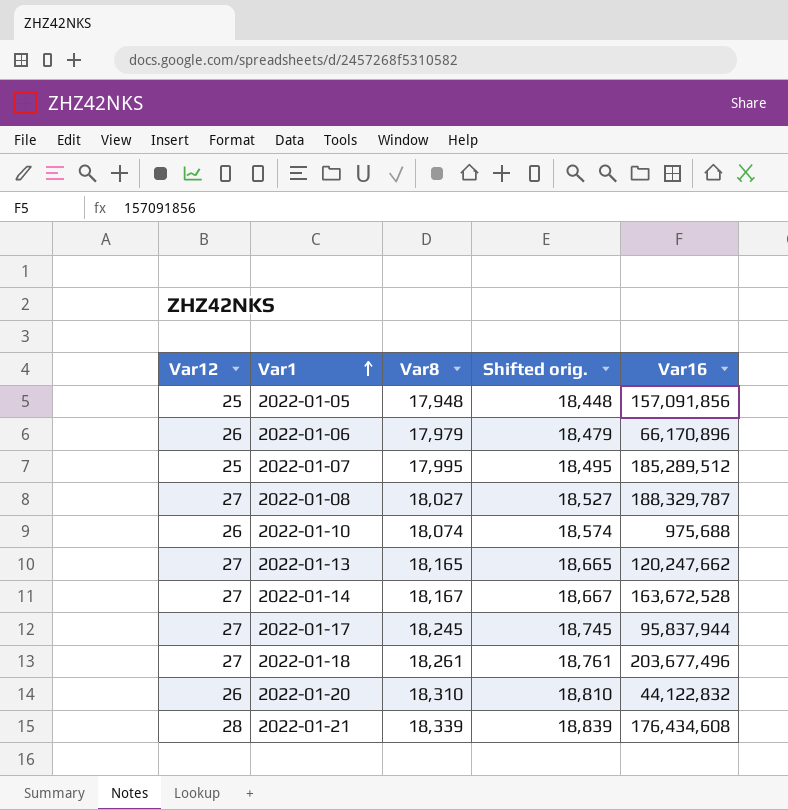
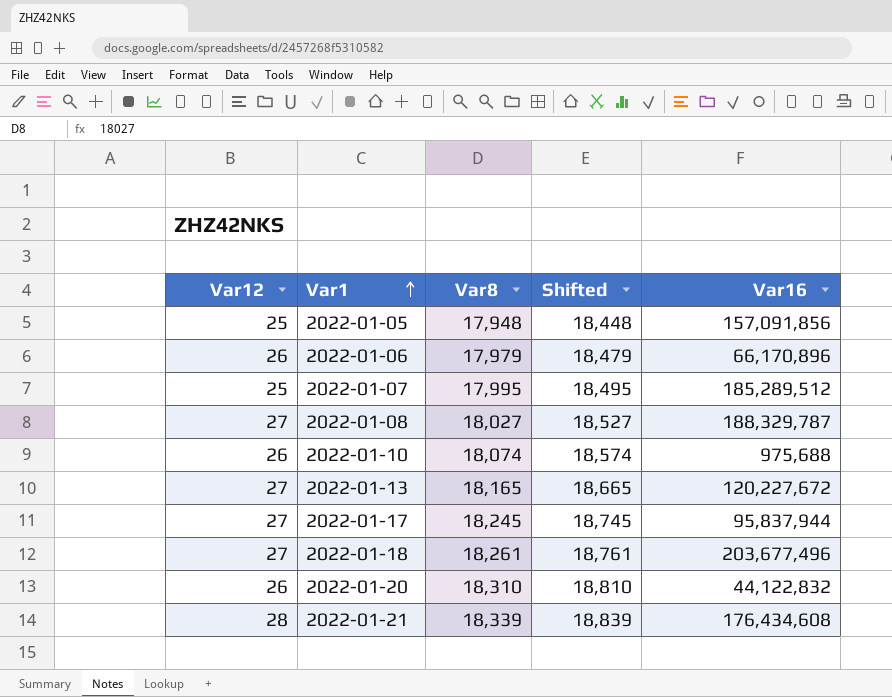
column name: Shifted orig. -> Shifted
row 2022-01-14: 27 | 18,167 | 18,667 | 163,672,528 -> none
2022-01-13 | Var16: 120,247,662 -> 120,227,672

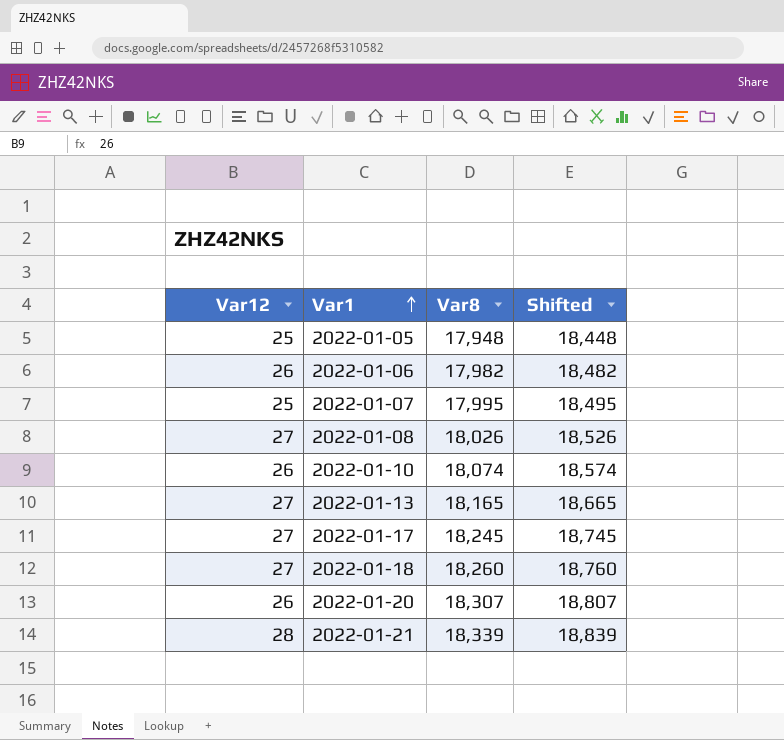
column Var16 | position: 5 -> none
2022-01-06 | Var8: 17,979 -> 17,982
2022-01-06 | Shifted: 18,479 -> 18,482
2022-01-08 | Var8: 18,027 -> 18,026
2022-01-08 | Shifted: 18,527 -> 18,526
2022-01-18 | Var8: 18,261 -> 18,260
2022-01-18 | Shifted: 18,761 -> 18,760
2022-01-20 | Var8: 18,310 -> 18,307
2022-01-20 | Shifted: 18,810 -> 18,807

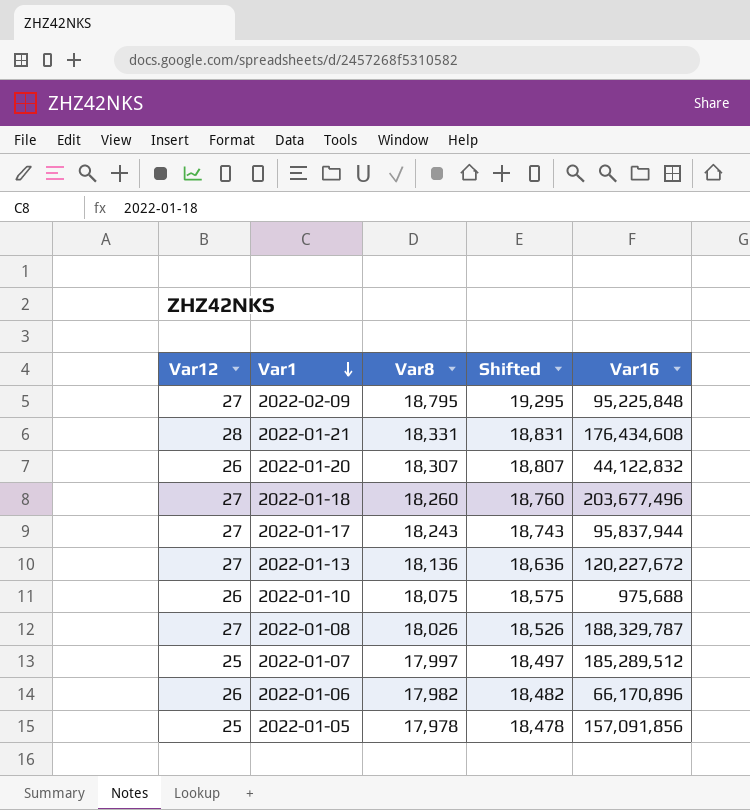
row order: Var1 ascending -> Var1 descending
column Var16 | position: none -> 5
row 2022-02-09: none -> 27 | 18,795 | 19,295 | 95,225,848
2022-01-21 | Var8: 18,339 -> 18,331
2022-01-21 | Shifted: 18,839 -> 18,831
2022-01-17 | Var8: 18,245 -> 18,243
2022-01-17 | Shifted: 18,745 -> 18,743
2022-01-13 | Var8: 18,165 -> 18,136
2022-01-13 | Shifted: 18,665 -> 18,636
2022-01-10 | Var8: 18,074 -> 18,075
2022-01-10 | Shifted: 18,574 -> 18,575
2022-01-07 | Var8: 17,995 -> 17,997
2022-01-07 | Shifted: 18,495 -> 18,497
2022-01-05 | Var8: 17,948 -> 17,978
2022-01-05 | Shifted: 18,448 -> 18,478

